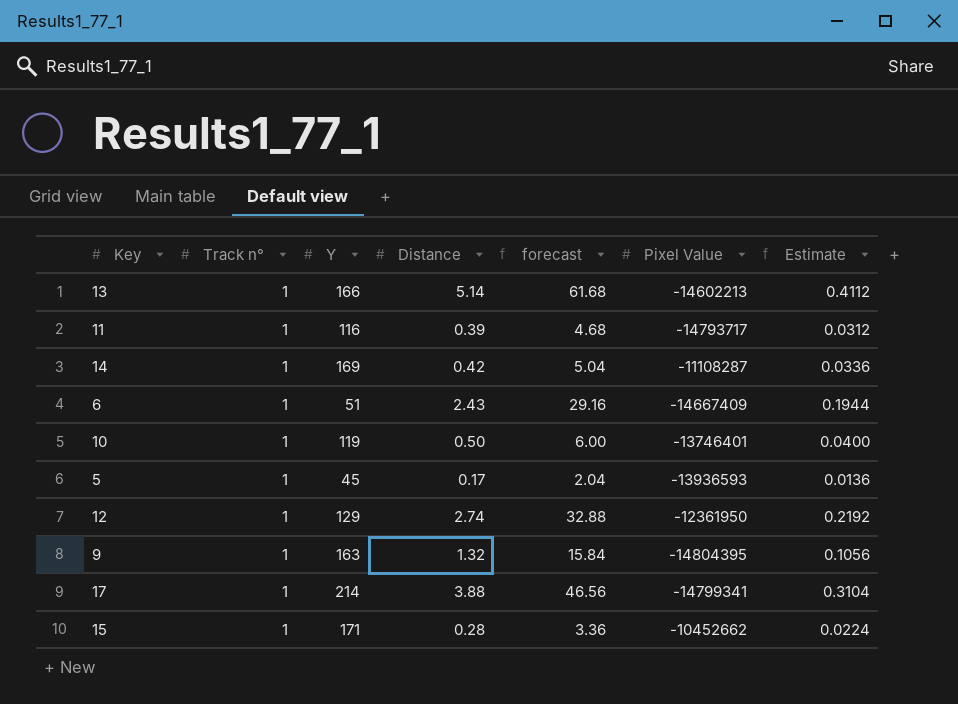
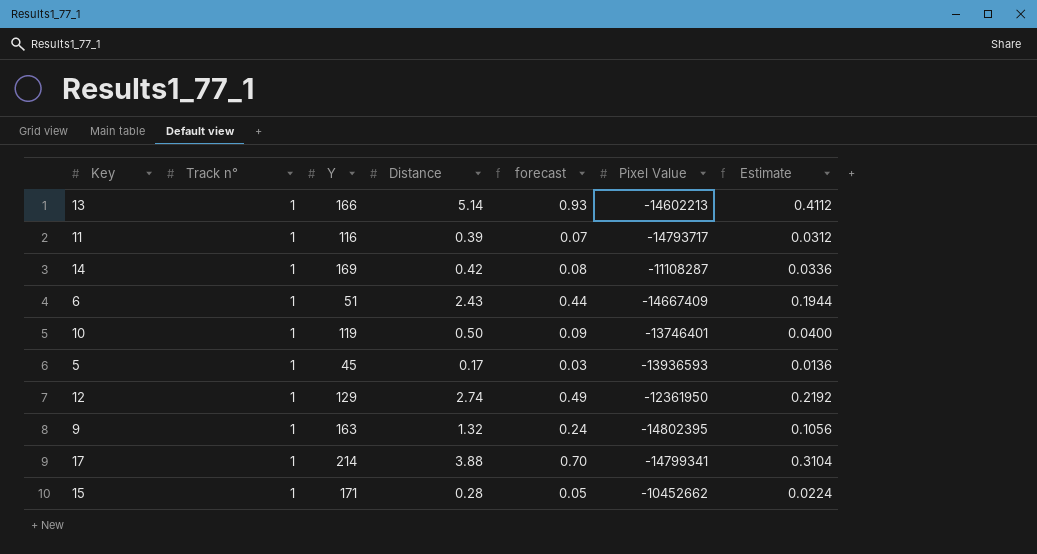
column forecast | formula: [Distance] * 12 -> [Distance] * 0.18
9 | Pixel Value: -14804395 -> -14802395

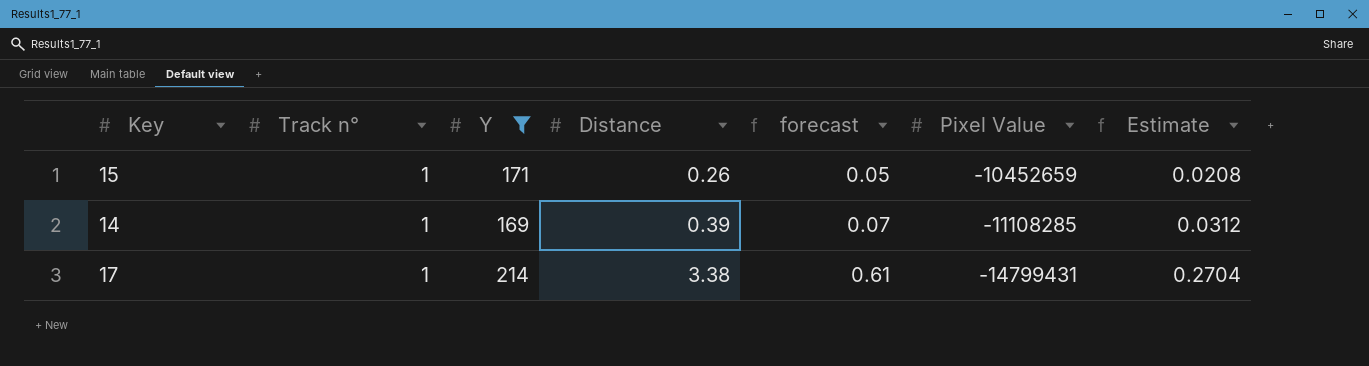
filter: none -> Y >= 169
row order: none -> Distance ascending
15 | Distance: 0.28 -> 0.26
15 | Pixel Value: -10452662 -> -10452659
15 | Estimate: 0.0224 -> 0.0208
14 | Distance: 0.42 -> 0.39
14 | forecast: 0.08 -> 0.07
14 | Pixel Value: -11108287 -> -11108285
14 | Estimate: 0.0336 -> 0.0312
17 | Distance: 3.88 -> 3.38
17 | forecast: 0.70 -> 0.61
17 | Pixel Value: -14799341 -> -14799431
17 | Estimate: 0.3104 -> 0.2704

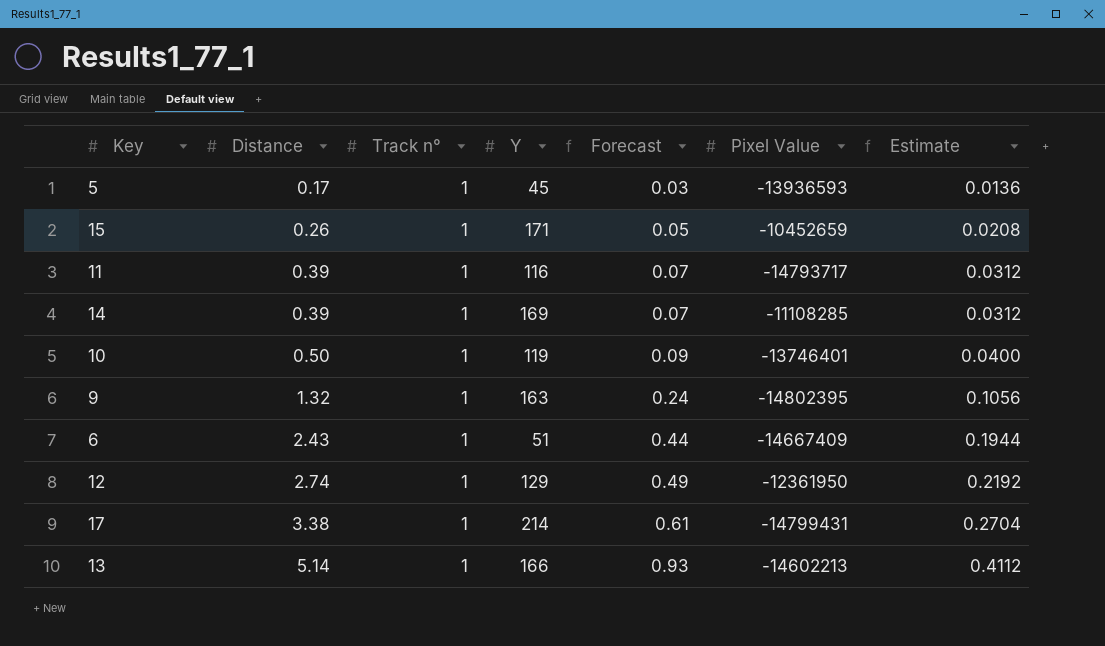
filter: Y >= 169 -> none
column Distance | position: 4 -> 2
column name: forecast -> Forecast

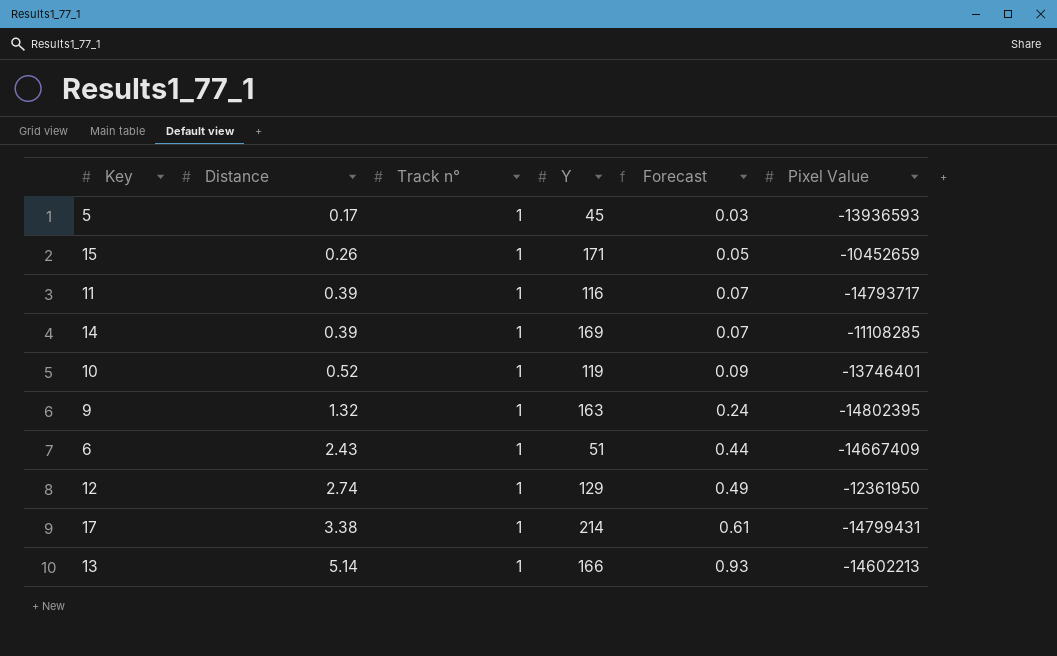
column Estimate | formula: [Distance] * 0.08 -> none
10 | Distance: 0.50 -> 0.52

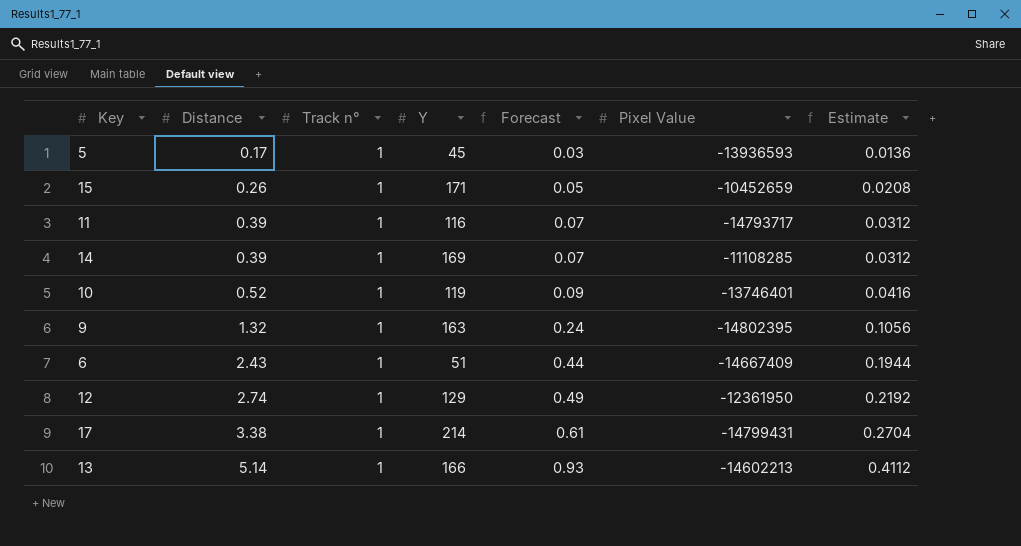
column Estimate | formula: none -> [Distance] * 0.08

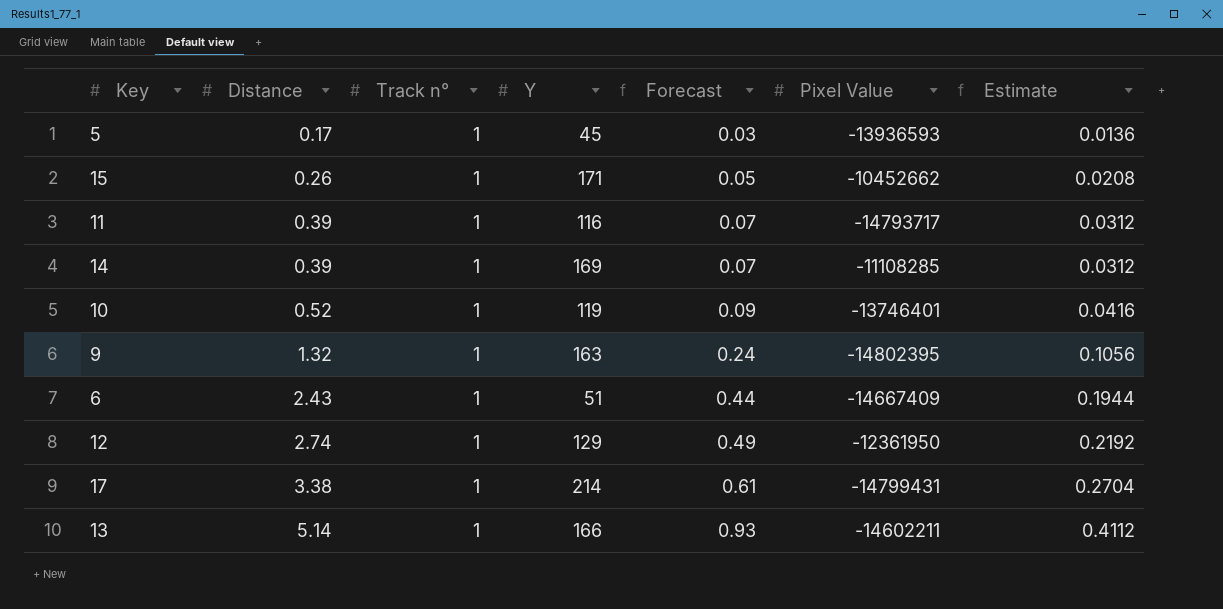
15 | Pixel Value: -10452659 -> -10452662
13 | Pixel Value: -14602213 -> -14602211

